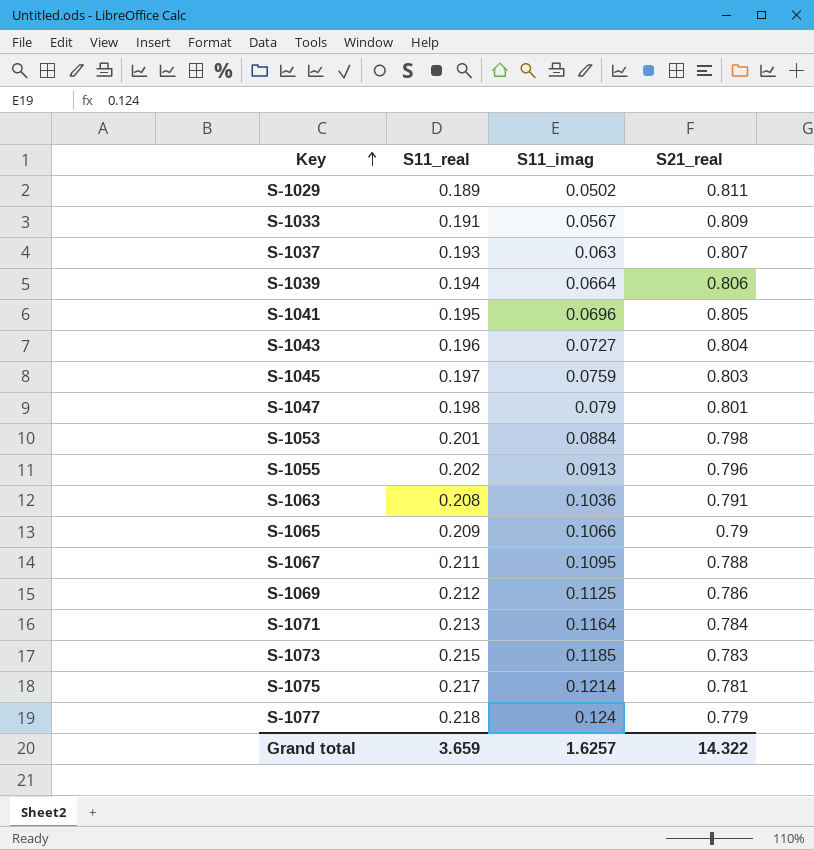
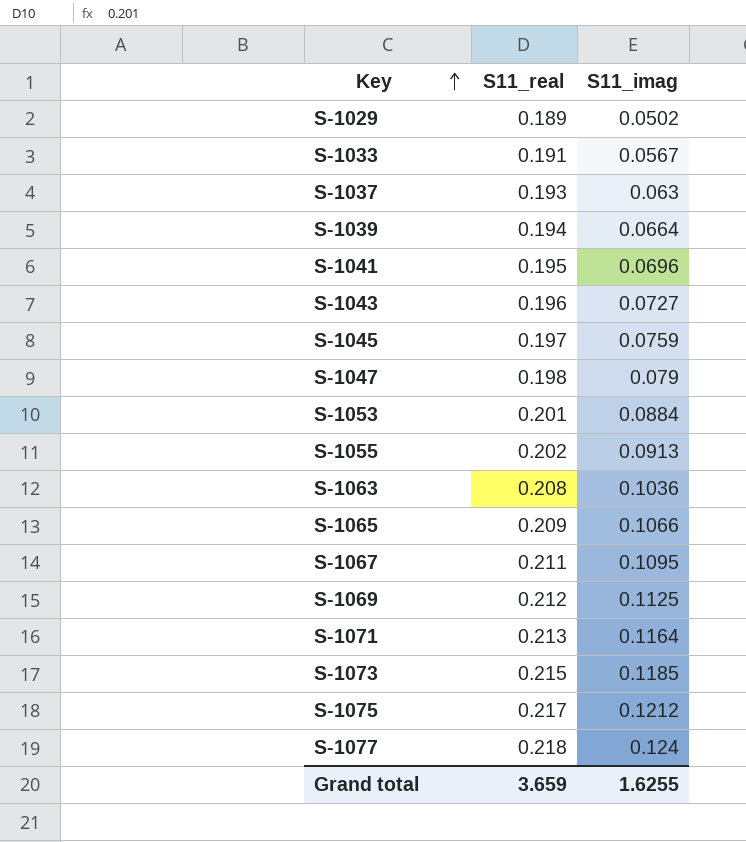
column S21_real | position: 4 -> none
S-1075 | S11_imag: 0.1214 -> 0.1212
Grand total | S11_imag: 1.6257 -> 1.6255

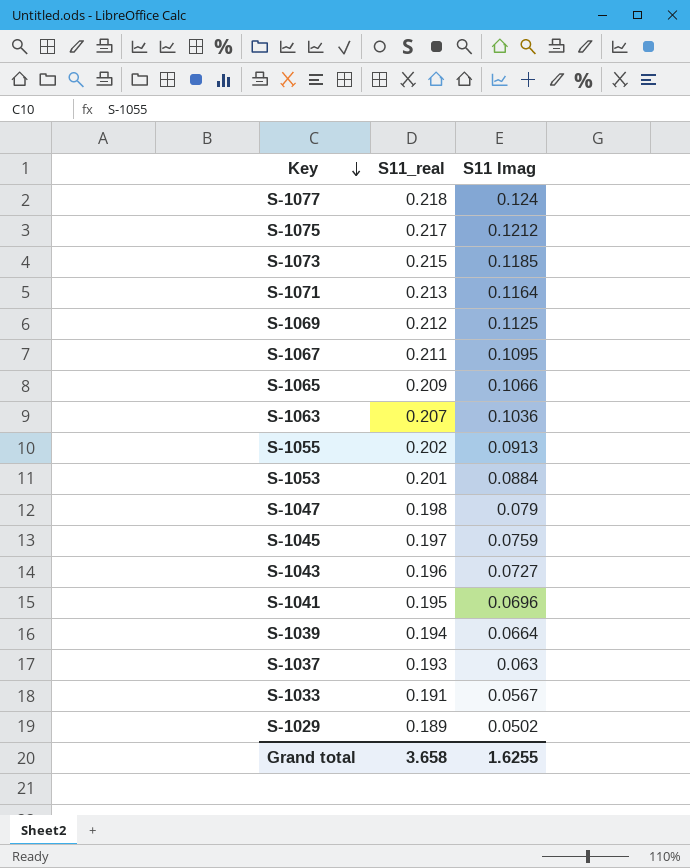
row order: Key ascending -> Key descending
column name: S11_imag -> S11 Imag
S-1063 | S11_real: 0.208 -> 0.207
Grand total | S11_real: 3.659 -> 3.658

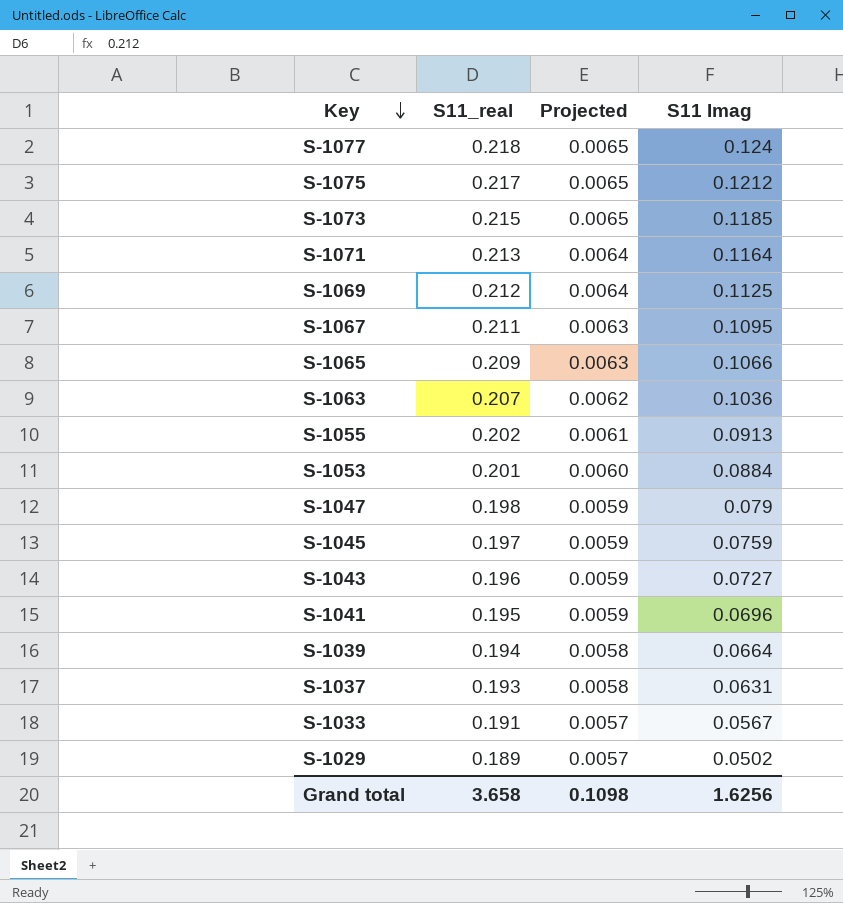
column Projected | formula: none -> [S11_real] * 0.03
S-1037 | S11 Imag: 0.063 -> 0.0631
Grand total | S11 Imag: 1.6255 -> 1.6256

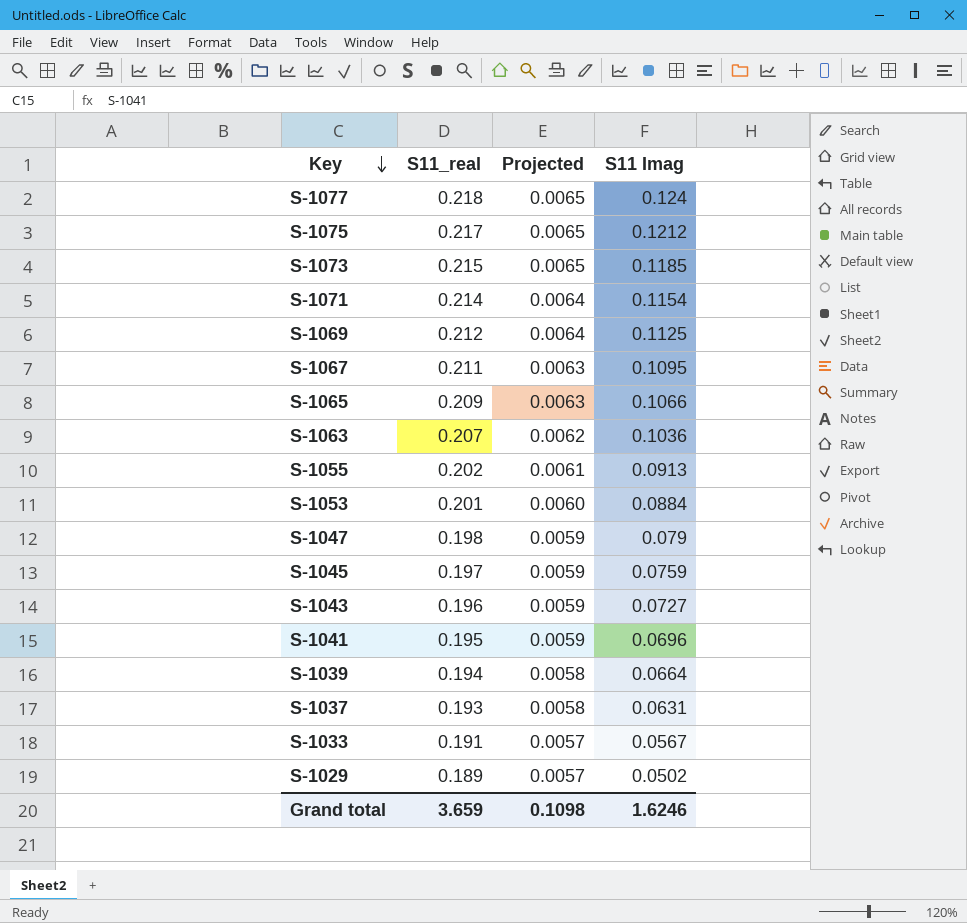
S-1071 | S11_real: 0.213 -> 0.214
S-1071 | S11 Imag: 0.1164 -> 0.1154
Grand total | S11_real: 3.658 -> 3.659
Grand total | S11 Imag: 1.6256 -> 1.6246

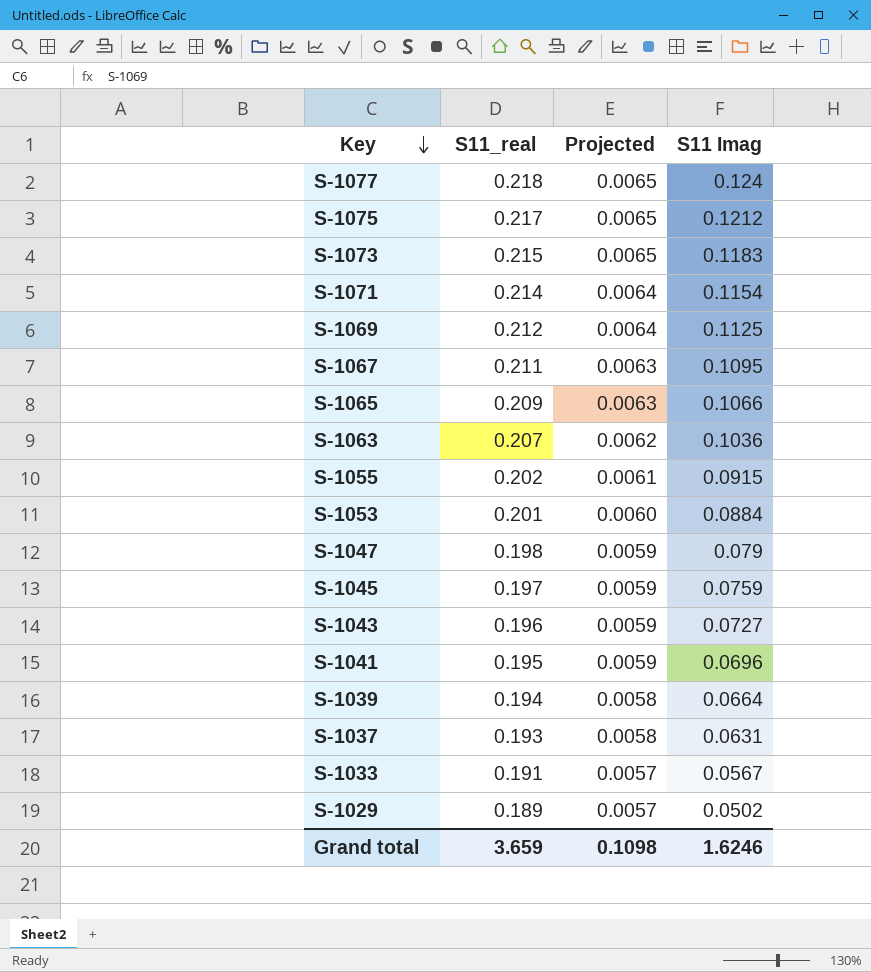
S-1073 | S11 Imag: 0.1185 -> 0.1183
S-1055 | S11 Imag: 0.0913 -> 0.0915

